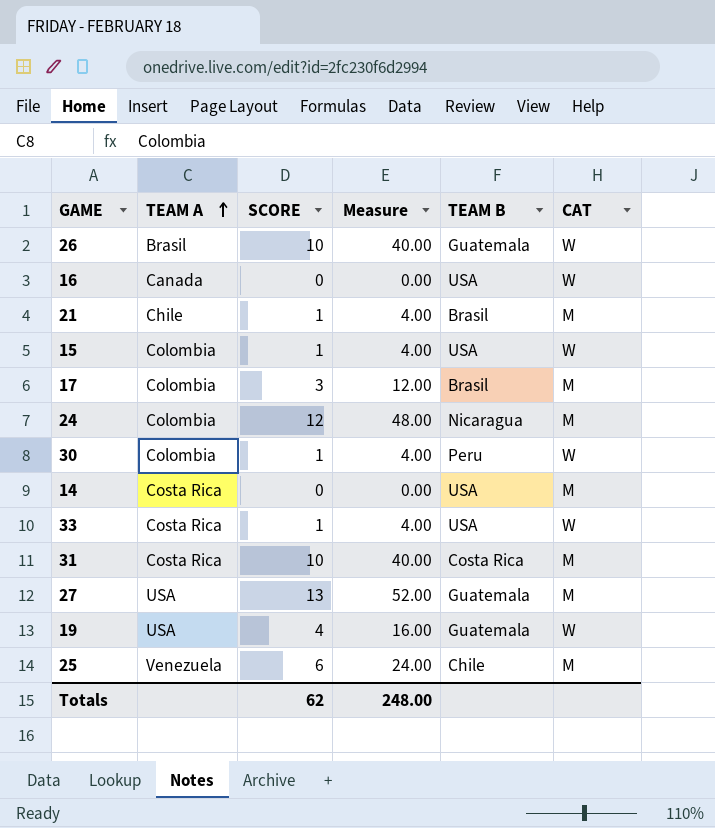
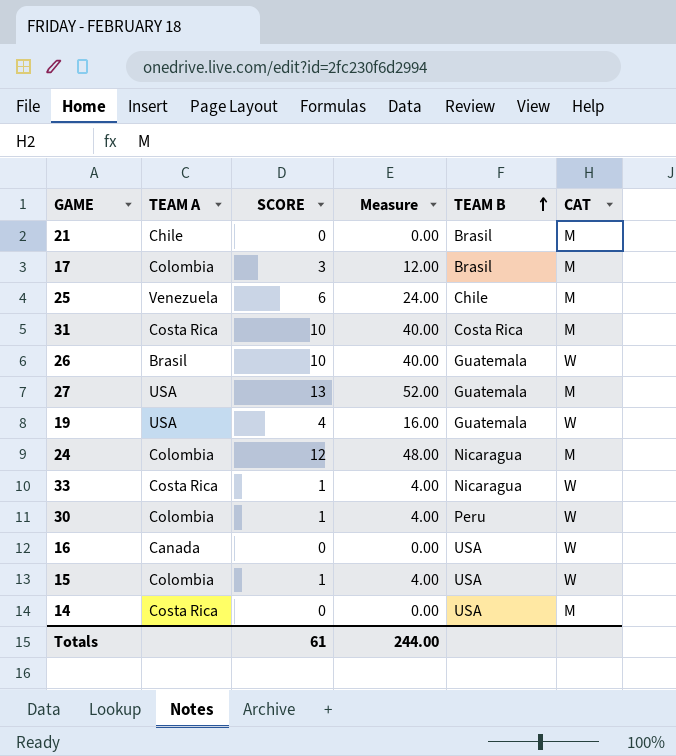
row order: TEAM A ascending -> TEAM B ascending
21 | SCORE: 1 -> 0
21 | Measure: 4.00 -> 0.00
33 | TEAM B: USA -> Nicaragua
Totals | SCORE: 62 -> 61
Totals | Measure: 248.00 -> 244.00

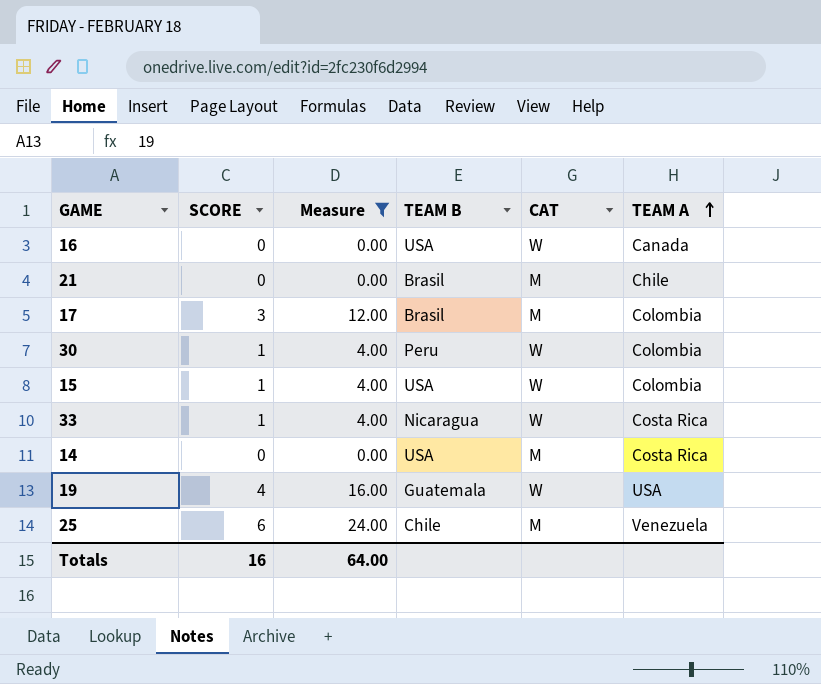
filter: none -> Measure <= 24.00
row order: TEAM B ascending -> TEAM A ascending
column TEAM A | position: 2 -> 6
Totals | SCORE: 61 -> 16
Totals | Measure: 244.00 -> 64.00

